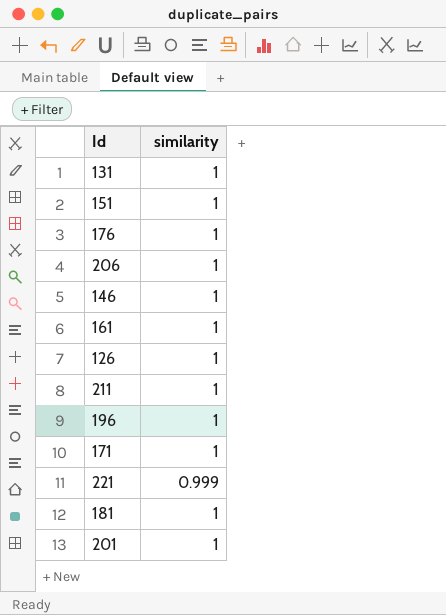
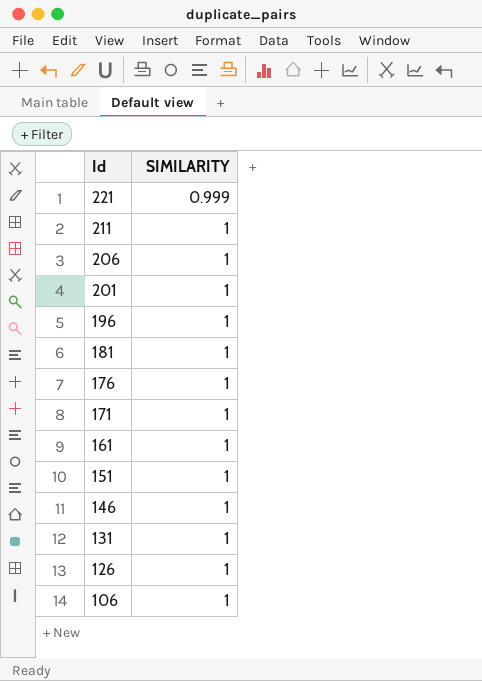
row order: none -> Id descending
column name: similarity -> SIMILARITY
row 106: none -> 1

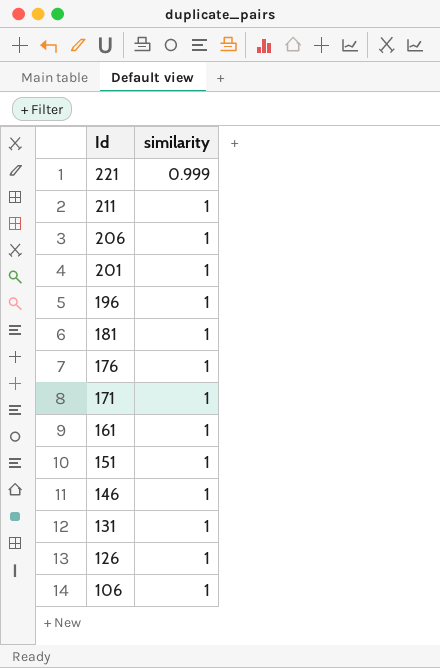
column name: SIMILARITY -> similarity

